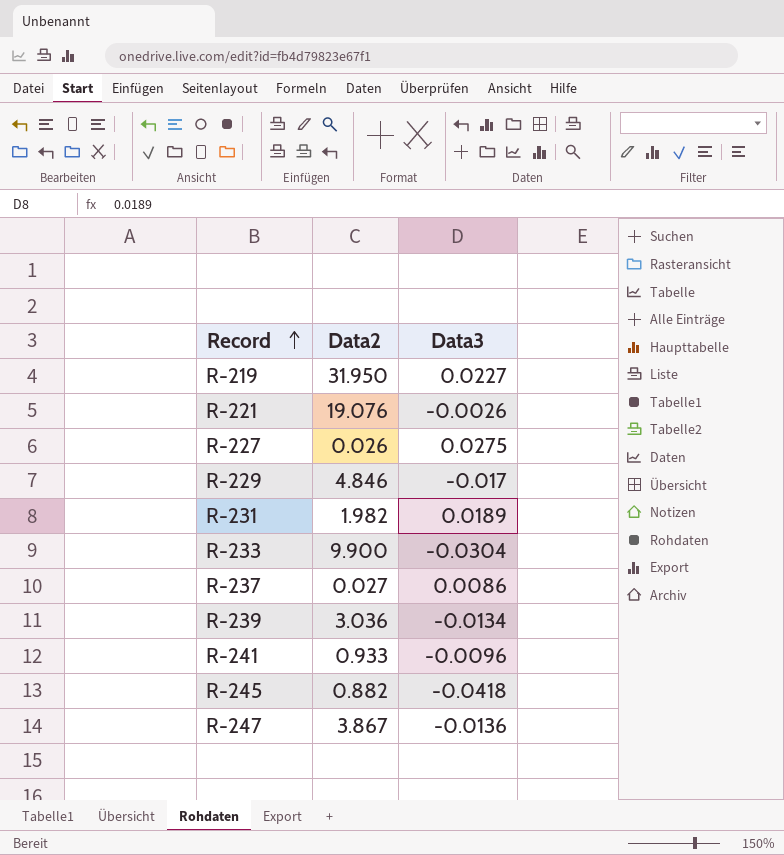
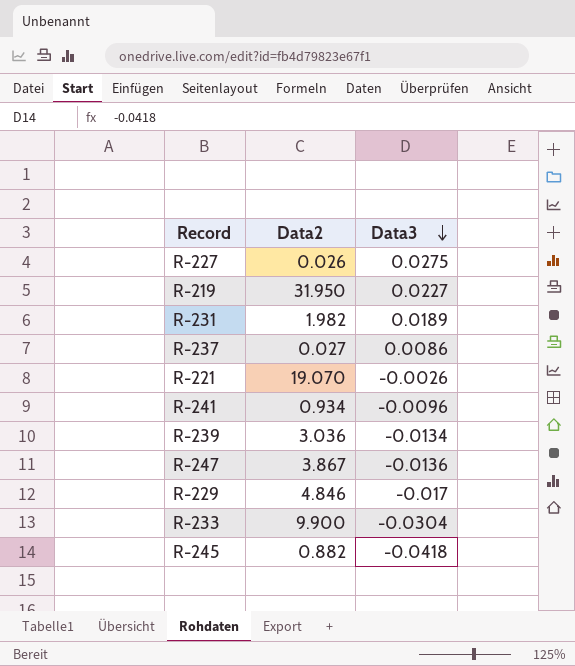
row order: Record ascending -> Data3 descending
R-221 | Data2: 19.076 -> 19.070
R-241 | Data2: 0.933 -> 0.934

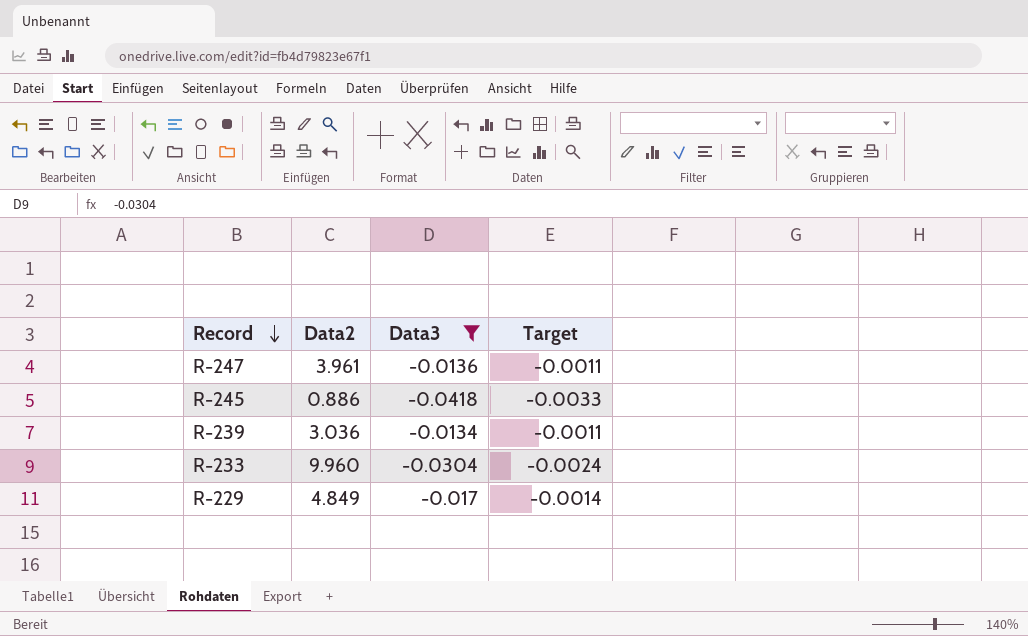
filter: none -> Data3 <= -0.0134
row order: Data3 descending -> Record descending
column Target | formula: none -> [Data3] * 0.08
R-247 | Data2: 3.867 -> 3.961
R-245 | Data2: 0.882 -> 0.886
R-233 | Data2: 9.900 -> 9.960
R-229 | Data2: 4.846 -> 4.849

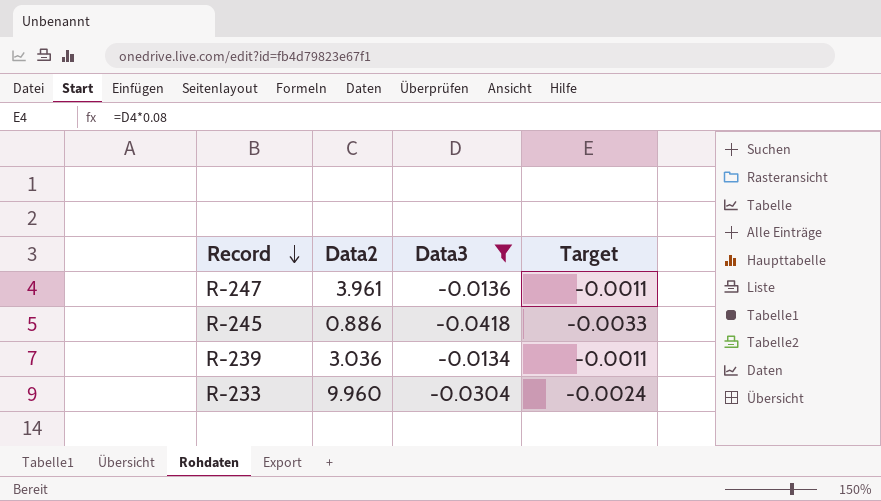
row R-229: 4.849 | -0.017 | -0.0014 -> none

